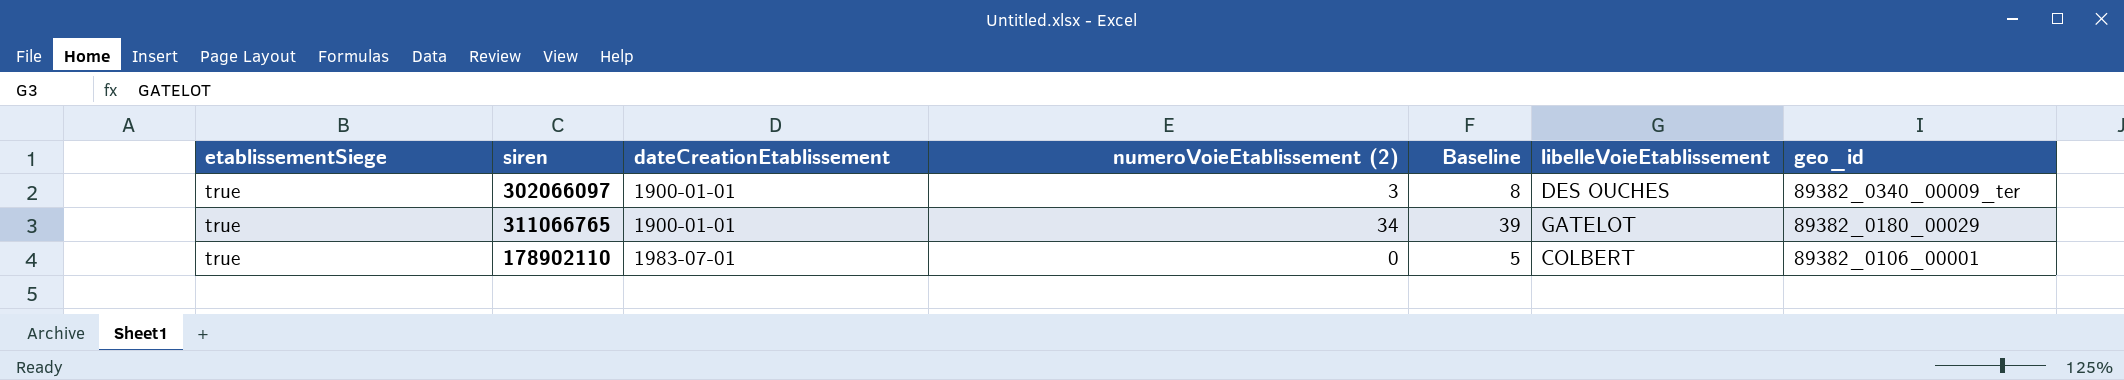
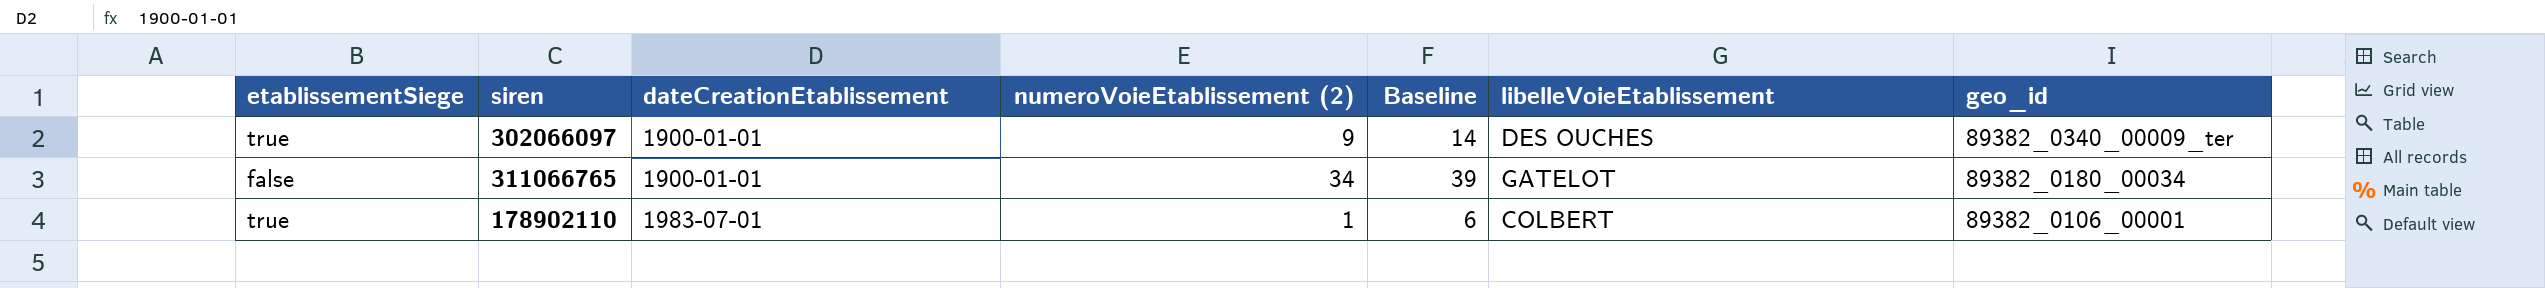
302066097 | numeroVoieEtablissement (2): 3 -> 9
302066097 | Baseline: 8 -> 14
311066765 | etablissementSiege: true -> false
311066765 | geo_id: 89382_0180_00029 -> 89382_0180_00034
178902110 | numeroVoieEtablissement (2): 0 -> 1
178902110 | Baseline: 5 -> 6

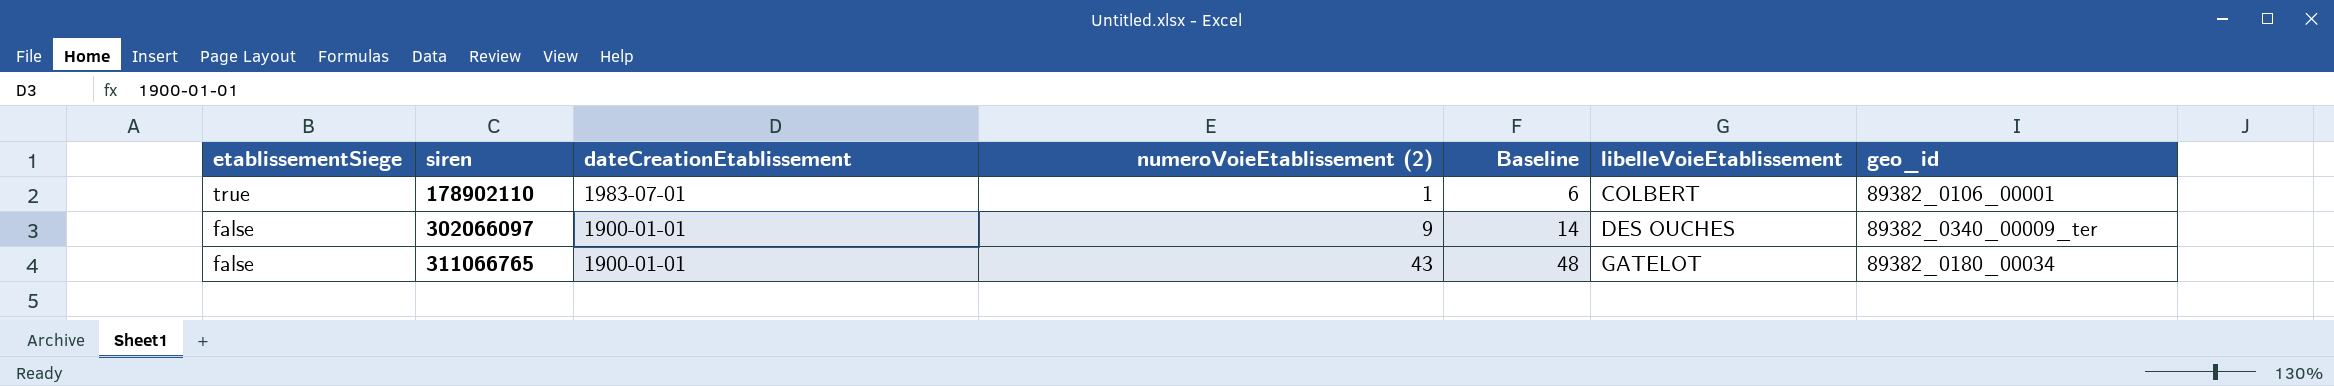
row order: dateCreationEtablissement ascending -> etablissementSiege descending
302066097 | etablissementSiege: true -> false
311066765 | numeroVoieEtablissement (2): 34 -> 43
311066765 | Baseline: 39 -> 48

